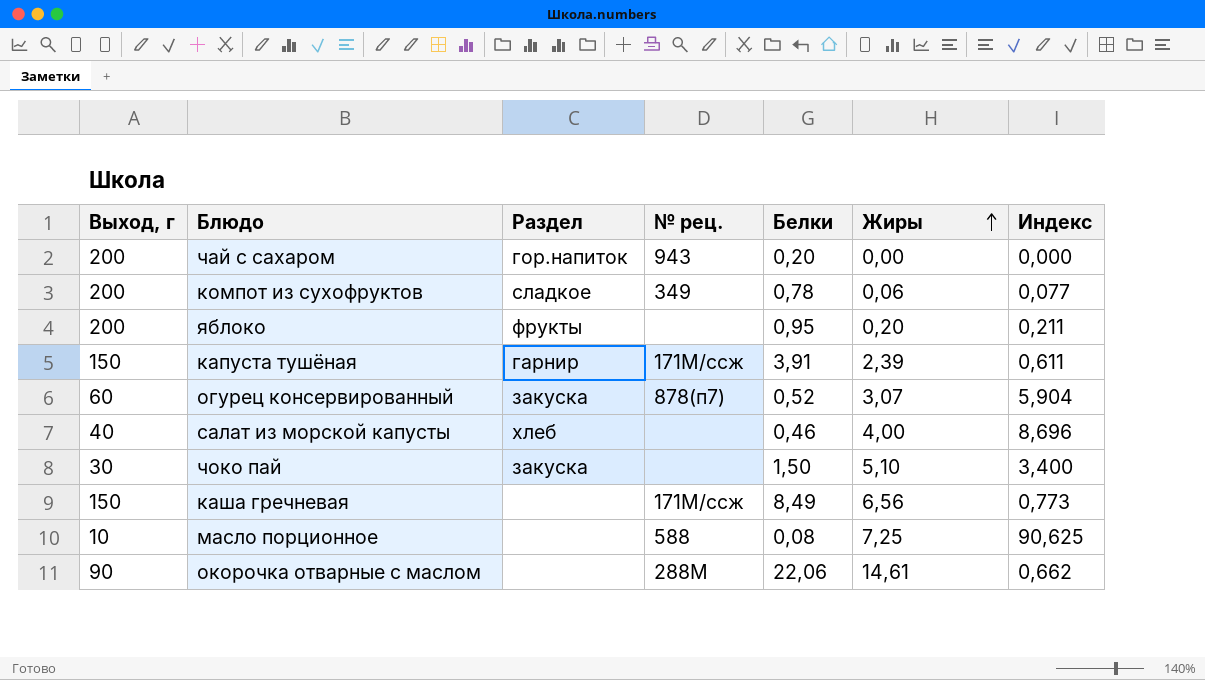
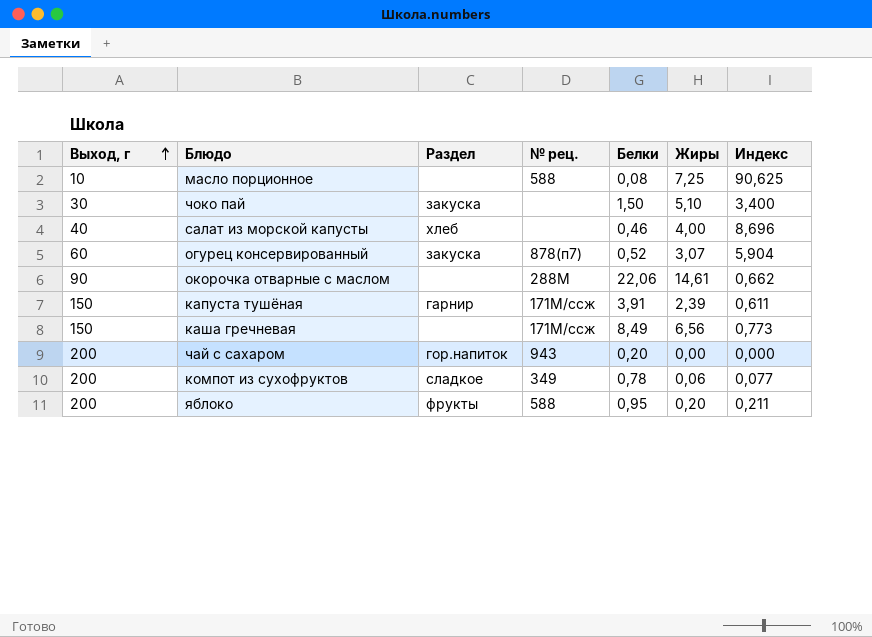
row order: Жиры ascending -> Выход, г ascending
яблоко | № рец.: none -> 588

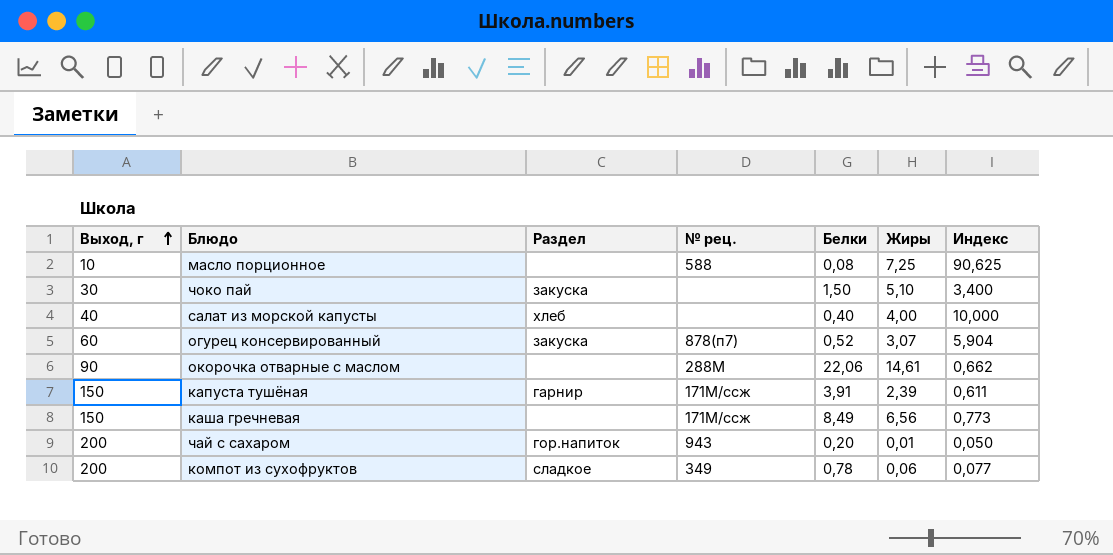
row яблоко: 200 | фрукты | 588 | 0,95 | 0,20 | 0,211 -> none
салат из морской капусты | Белки: 0,46 -> 0,40
салат из морской капусты | Индекс: 8,696 -> 10,000
чай с сахаром | Жиры: 0,00 -> 0,01
чай с сахаром | Индекс: 0,000 -> 0,050

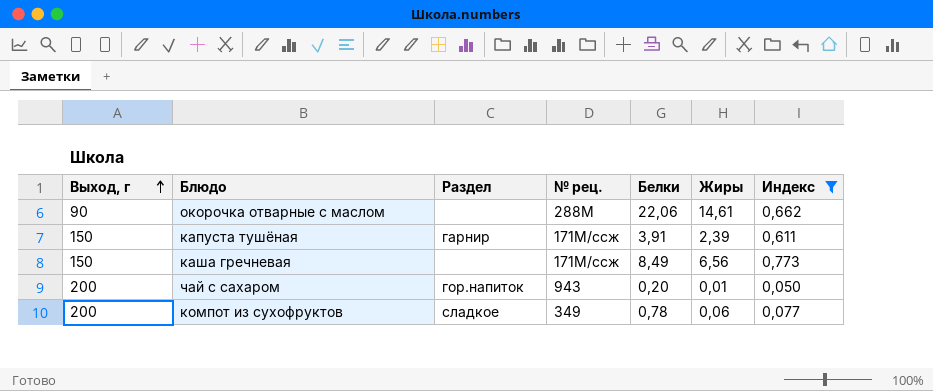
filter: none -> Индекс <= 0,773

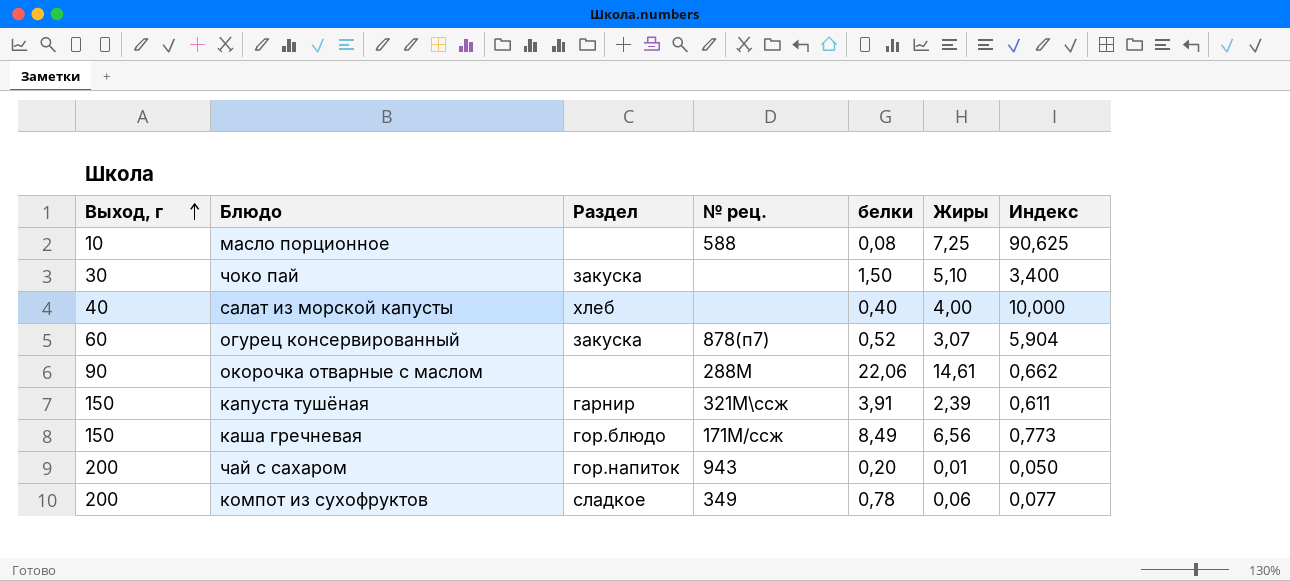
filter: Индекс <= 0,773 -> none
column name: Белки -> белки
капуста тушёная | № рец.: 171М/ссж -> 321М\ссж
каша гречневая | Раздел: none -> гор.блюдо

